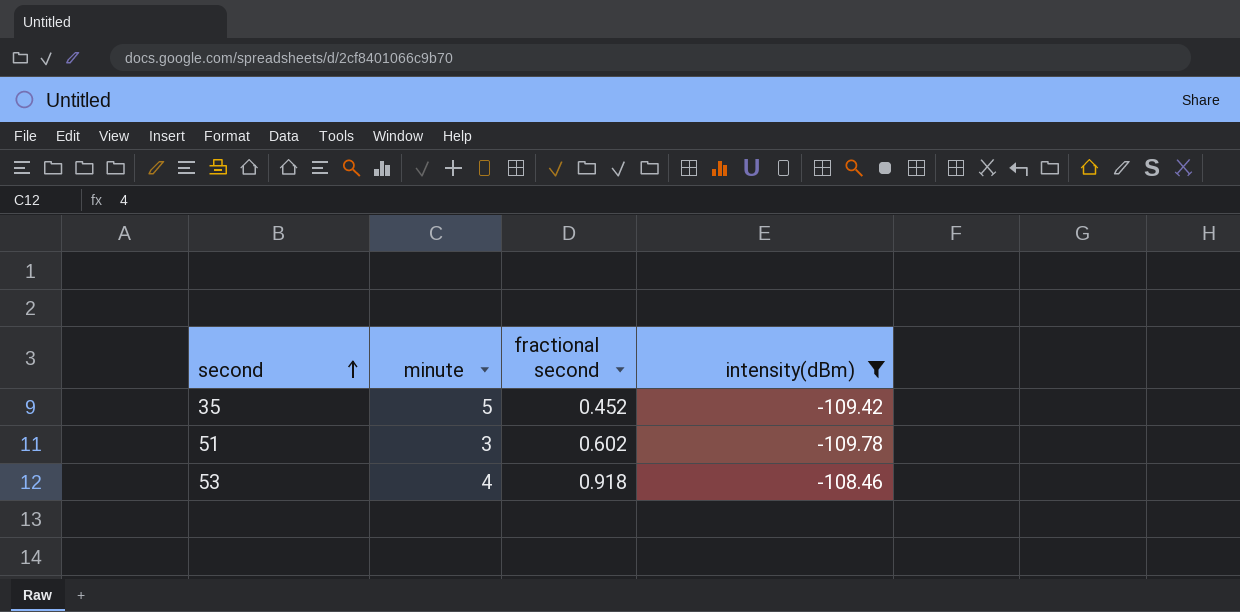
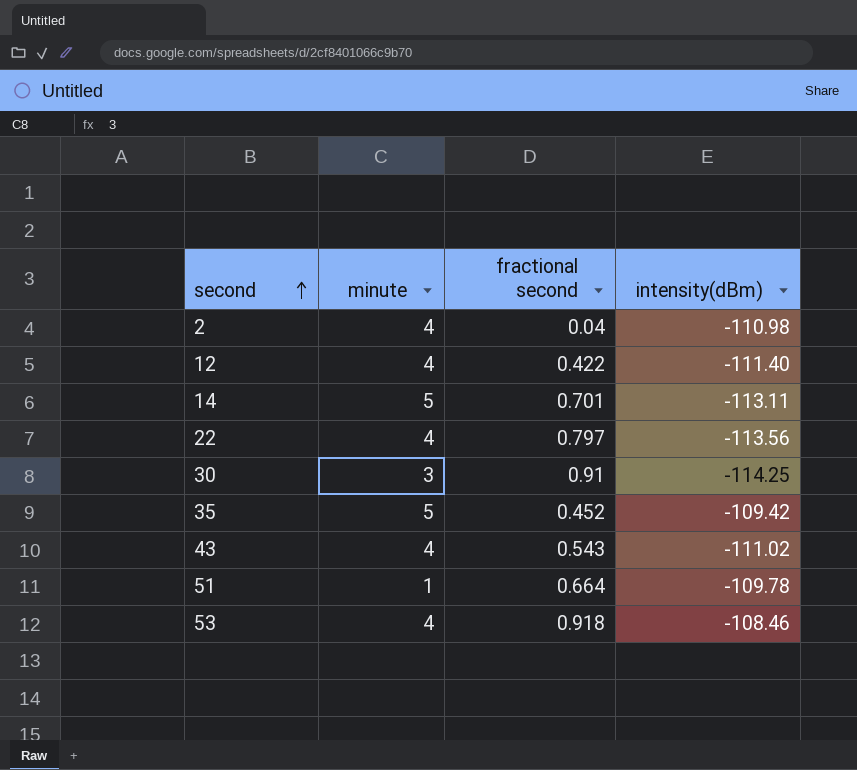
filter: intensity(dBm) >= -109.78 -> none
51 | minute: 3 -> 1
51 | fractional second: 0.602 -> 0.664

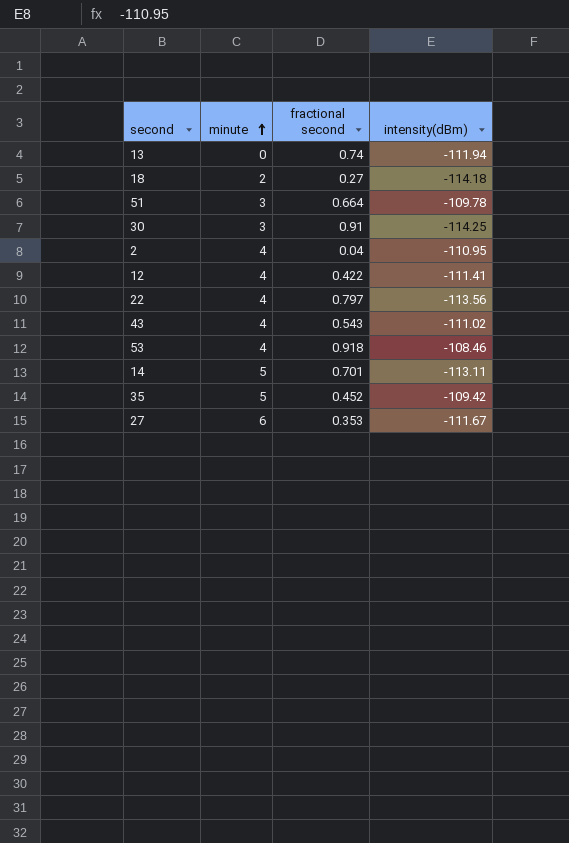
row order: second ascending -> minute ascending
row 13: none -> 0 | 0.74 | -111.94
row 18: none -> 2 | 0.27 | -114.18
51 | minute: 1 -> 3
2 | intensity(dBm): -110.98 -> -110.95
12 | intensity(dBm): -111.40 -> -111.41
row 27: none -> 6 | 0.353 | -111.67

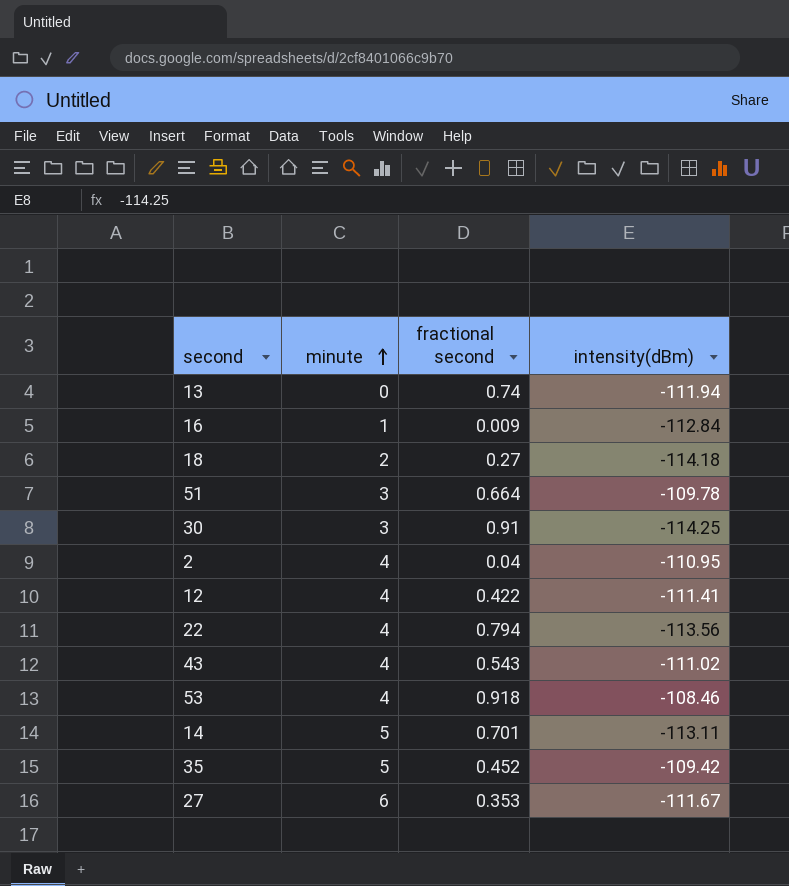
row 16: none -> 1 | 0.009 | -112.84
22 | fractional second: 0.797 -> 0.794

